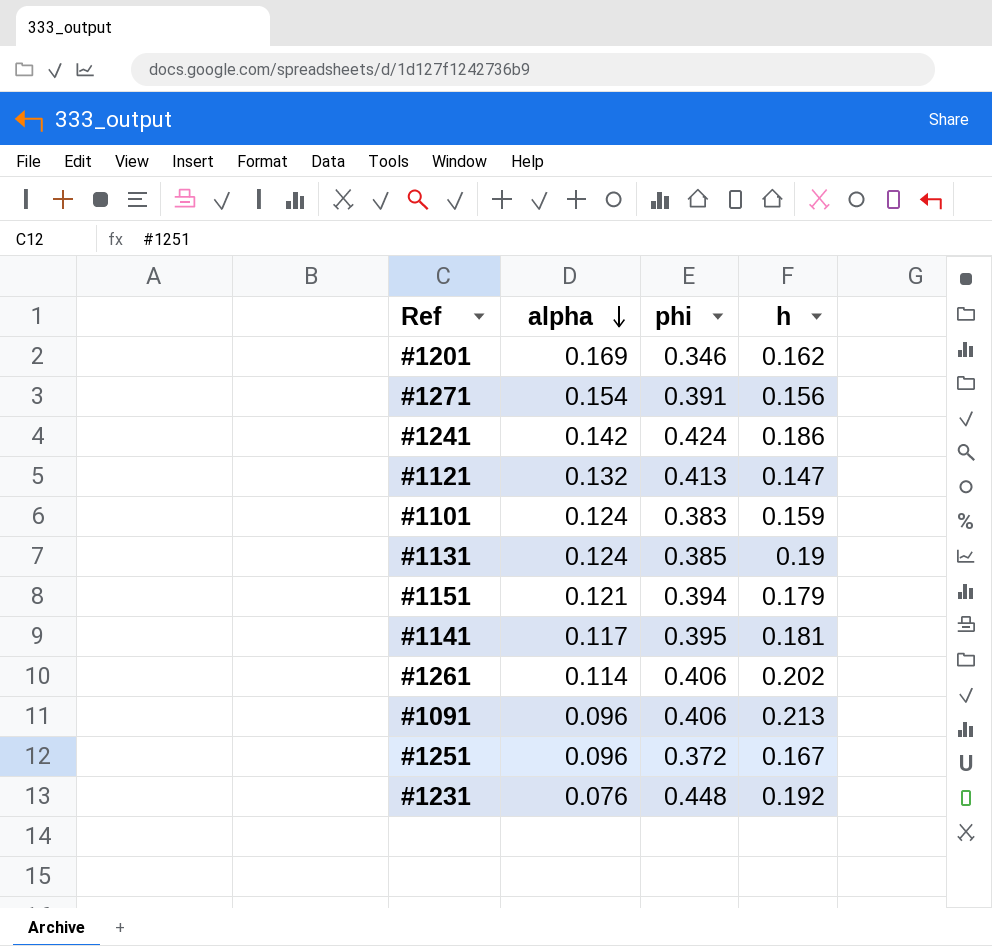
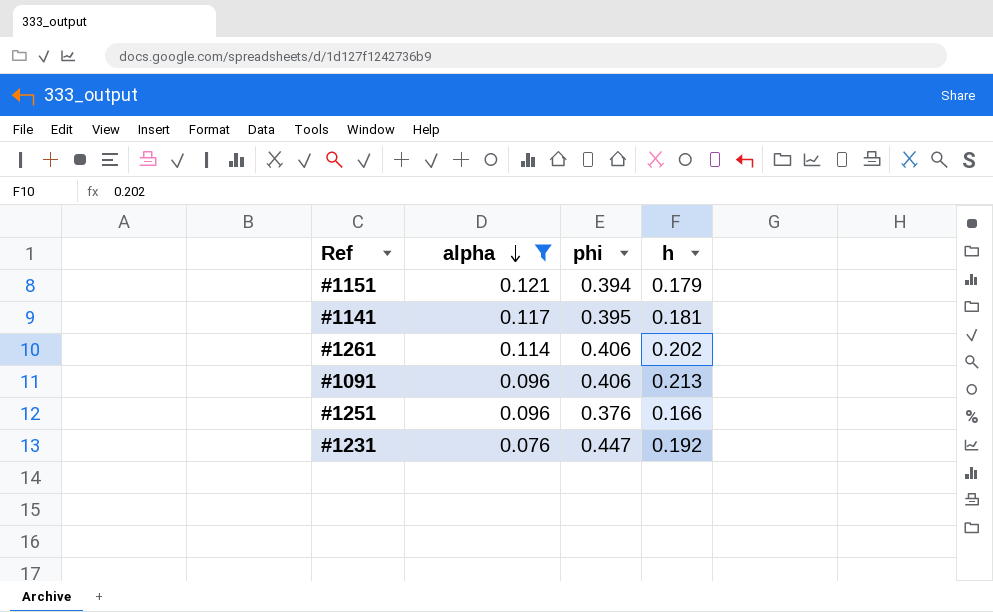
filter: none -> alpha <= 0.121
#1251 | phi: 0.372 -> 0.376
#1251 | h: 0.167 -> 0.166
#1231 | phi: 0.448 -> 0.447

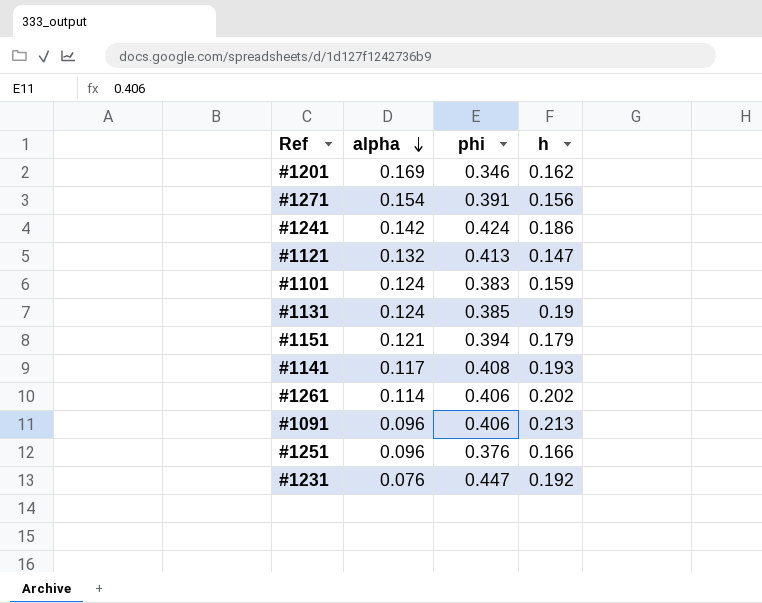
filter: alpha <= 0.121 -> none
#1141 | phi: 0.395 -> 0.408
#1141 | h: 0.181 -> 0.193

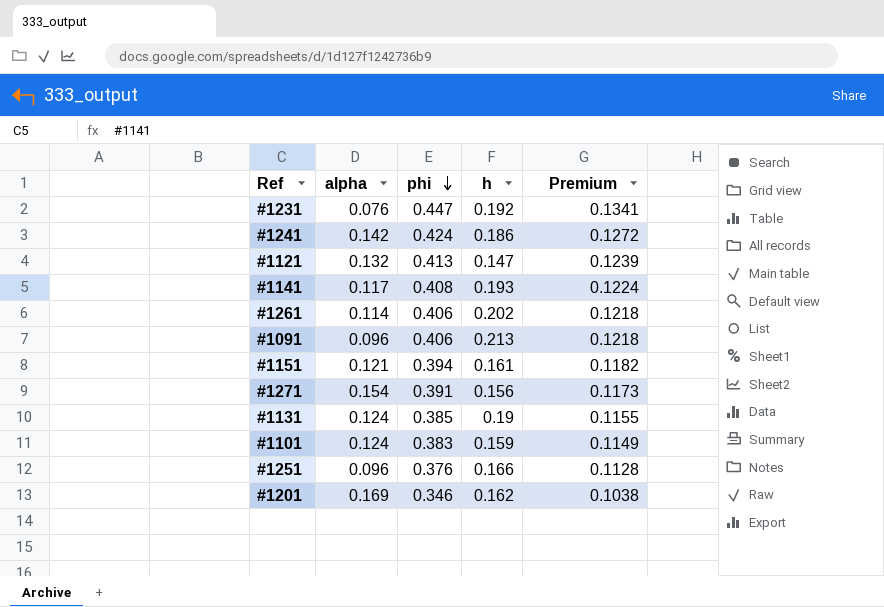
row order: alpha descending -> phi descending
column Premium | formula: none -> [phi] * 0.3
#1151 | h: 0.179 -> 0.161

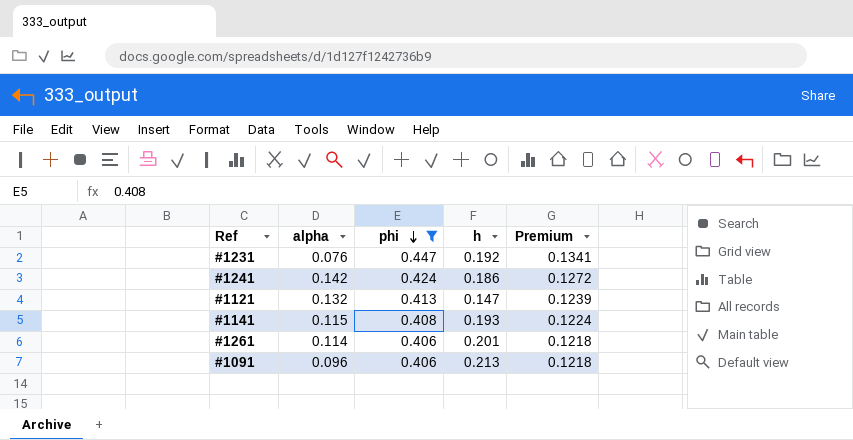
filter: none -> phi >= 0.406
#1141 | alpha: 0.117 -> 0.115
#1261 | h: 0.202 -> 0.201

